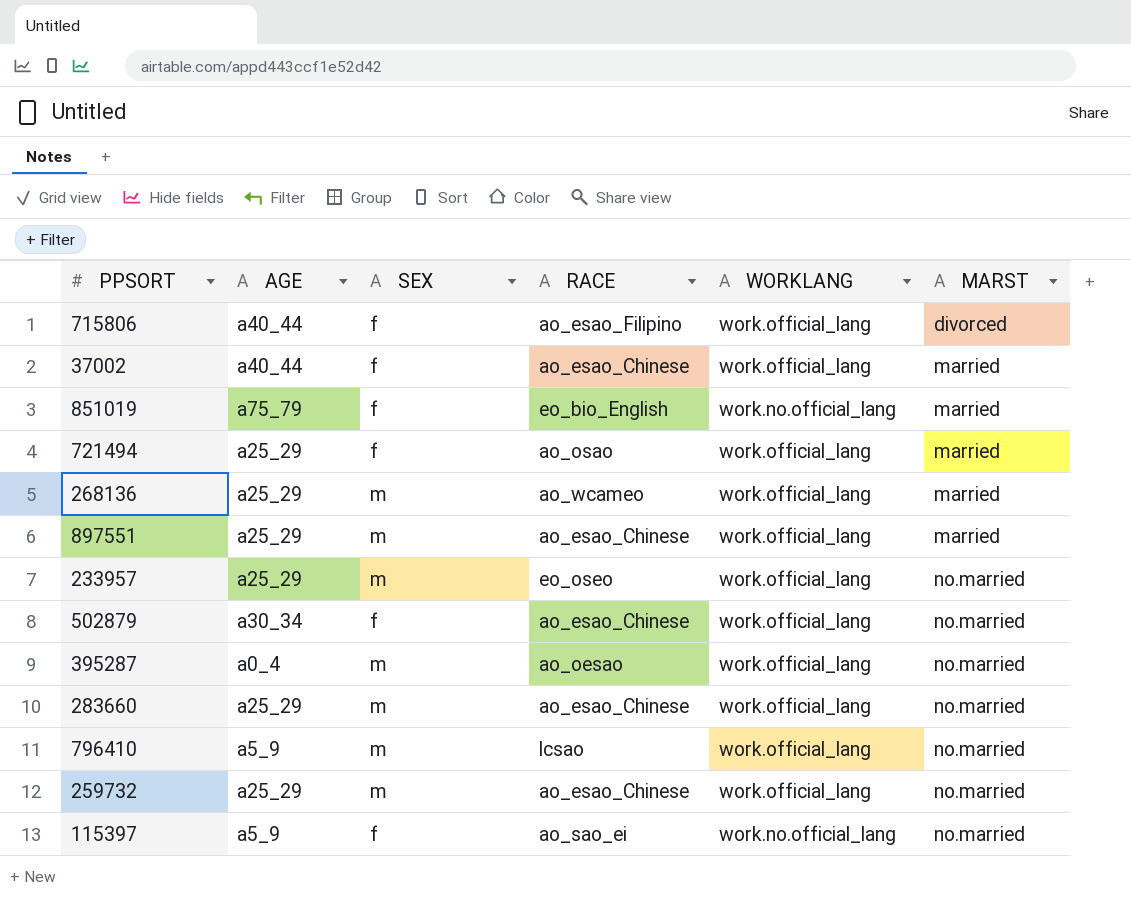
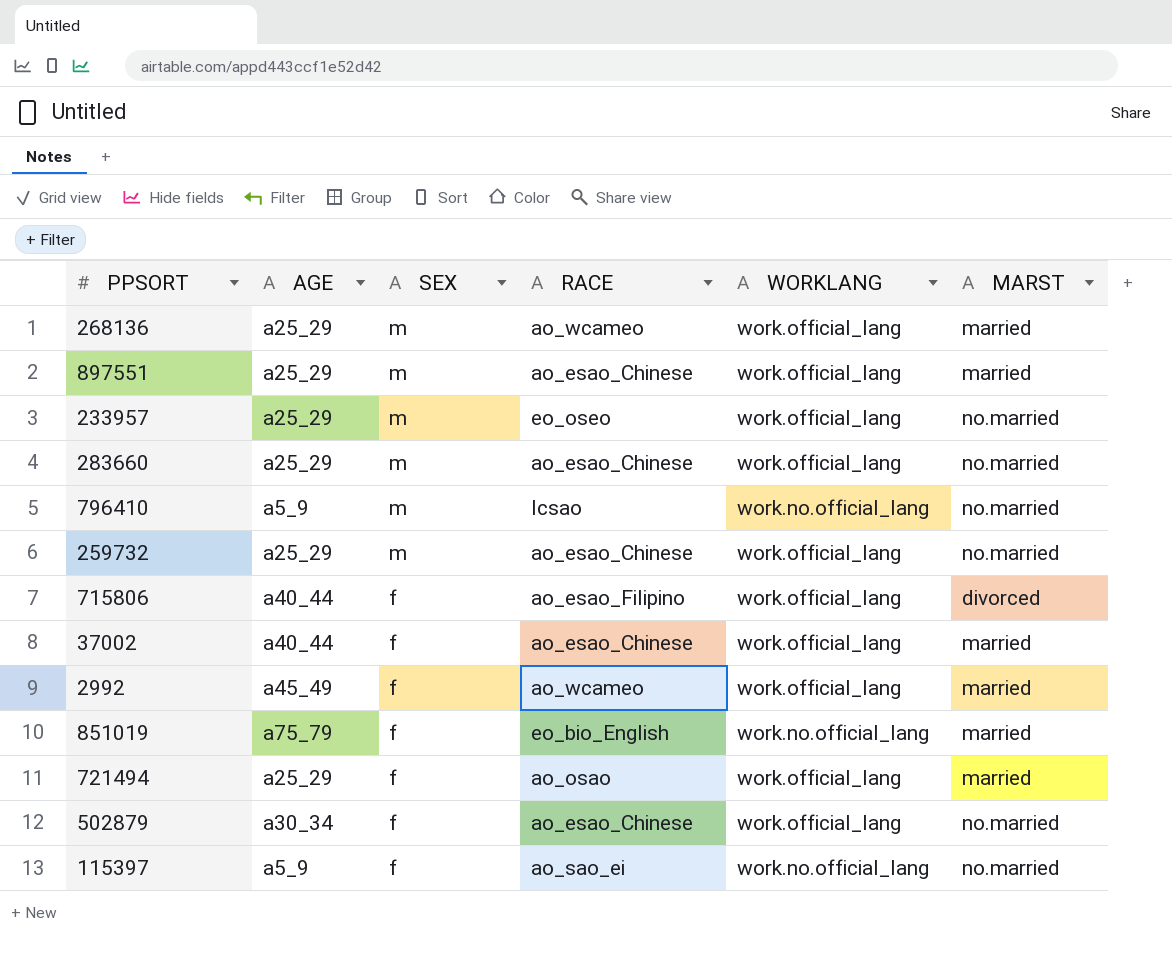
row order: MARST ascending -> SEX descending
row 395287: a0_4 | m | ao_oesao | work.official_lang | no.married -> none
796410 | WORKLANG: work.official_lang -> work.no.official_lang
row 2992: none -> a45_49 | f | ao_wcameo | work.official_lang | married

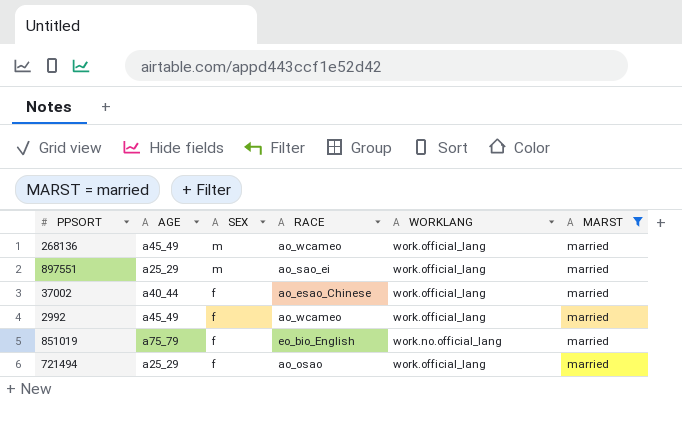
filter: none -> MARST = married
268136 | AGE: a25_29 -> a45_49
897551 | RACE: ao_esao_Chinese -> ao_sao_ei

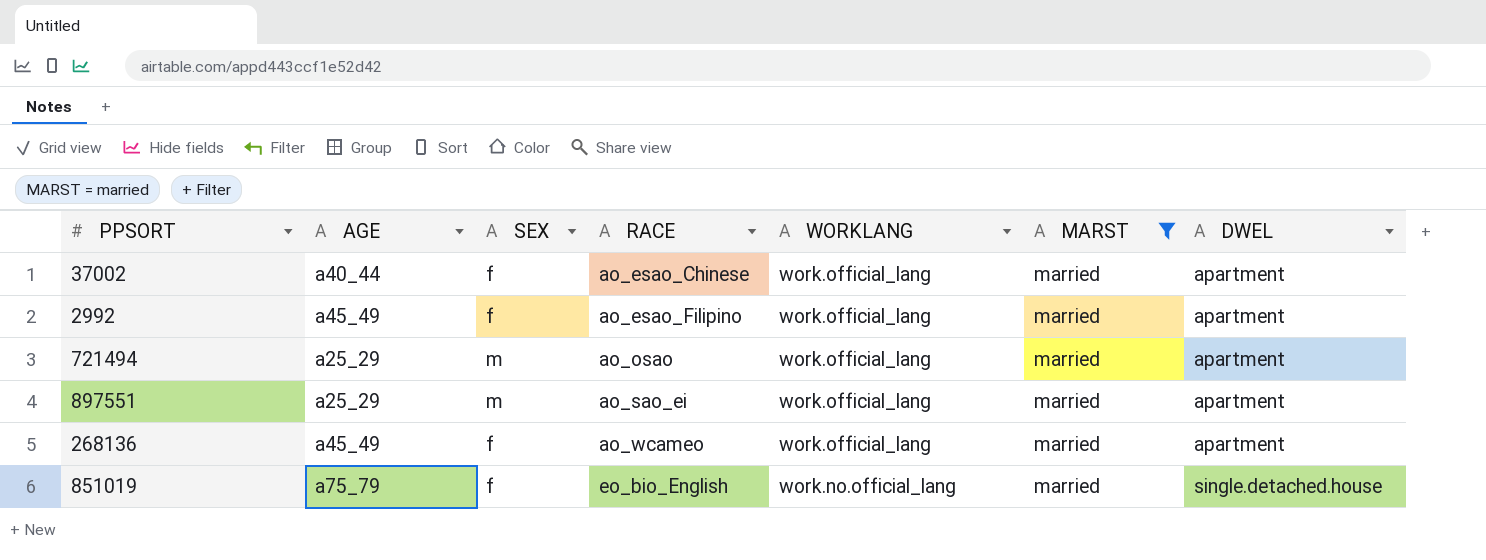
row order: SEX descending -> RACE ascending
column DWEL | position: none -> 7
2992 | RACE: ao_wcameo -> ao_esao_Filipino
721494 | SEX: f -> m
268136 | SEX: m -> f

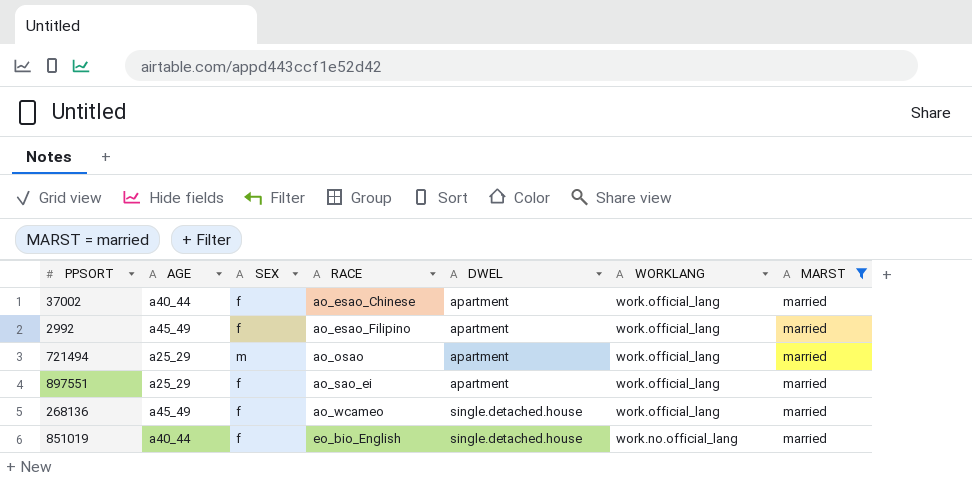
column DWEL | position: 7 -> 5
897551 | SEX: m -> f
268136 | DWEL: apartment -> single.detached.house
851019 | AGE: a75_79 -> a40_44

